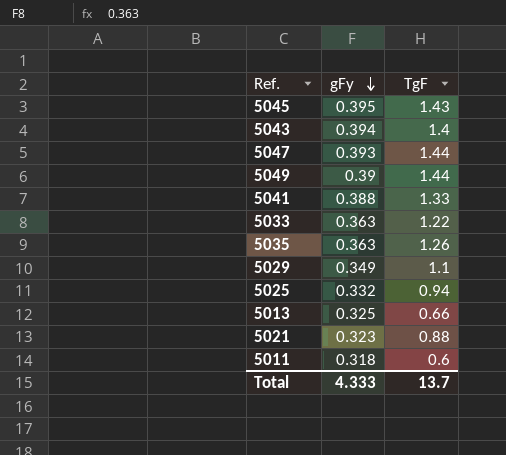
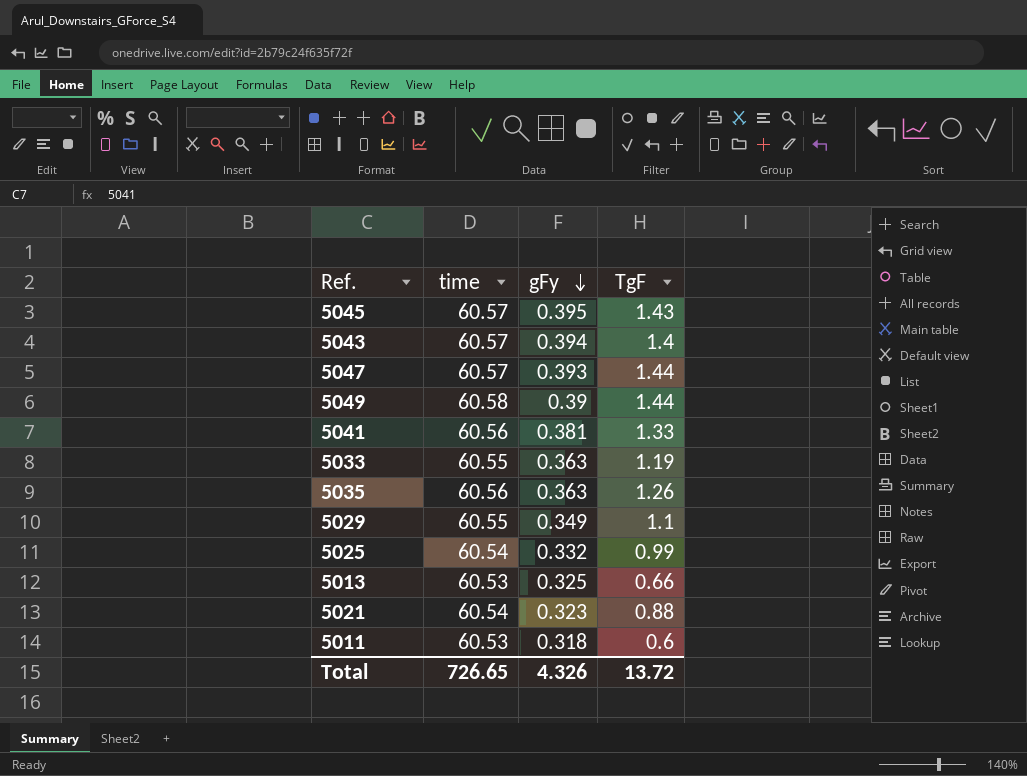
column time | position: none -> 2
5041 | gFy: 0.388 -> 0.381
5033 | TgF: 1.22 -> 1.19
5025 | TgF: 0.94 -> 0.99
Total | gFy: 4.333 -> 4.326
Total | TgF: 13.7 -> 13.72

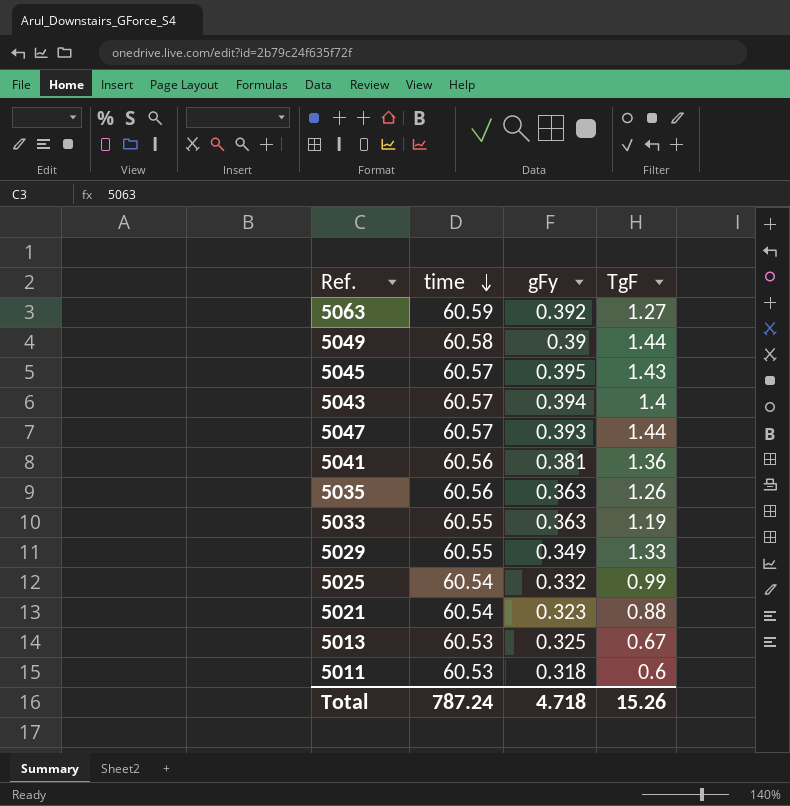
row order: gFy descending -> time descending
row 5063: none -> 60.59 | 0.392 | 1.27
5041 | TgF: 1.33 -> 1.36
5029 | TgF: 1.1 -> 1.33
5013 | TgF: 0.66 -> 0.67
Total | time: 726.65 -> 787.24
Total | gFy: 4.326 -> 4.718
Total | TgF: 13.72 -> 15.26

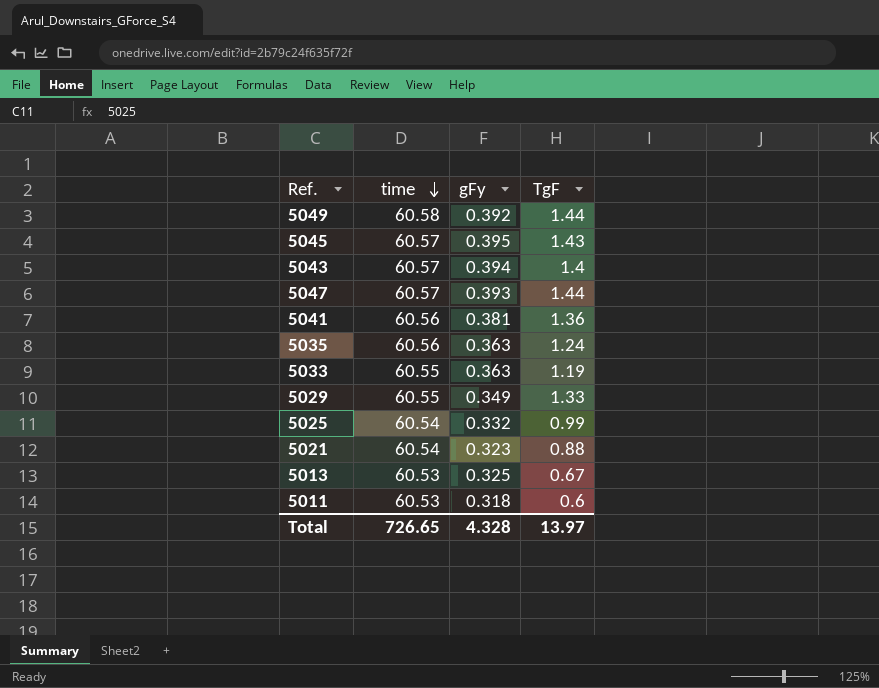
row 5063: 60.59 | 0.392 | 1.27 -> none
5049 | gFy: 0.39 -> 0.392
5035 | TgF: 1.26 -> 1.24
Total | time: 787.24 -> 726.65
Total | gFy: 4.718 -> 4.328
Total | TgF: 15.26 -> 13.97

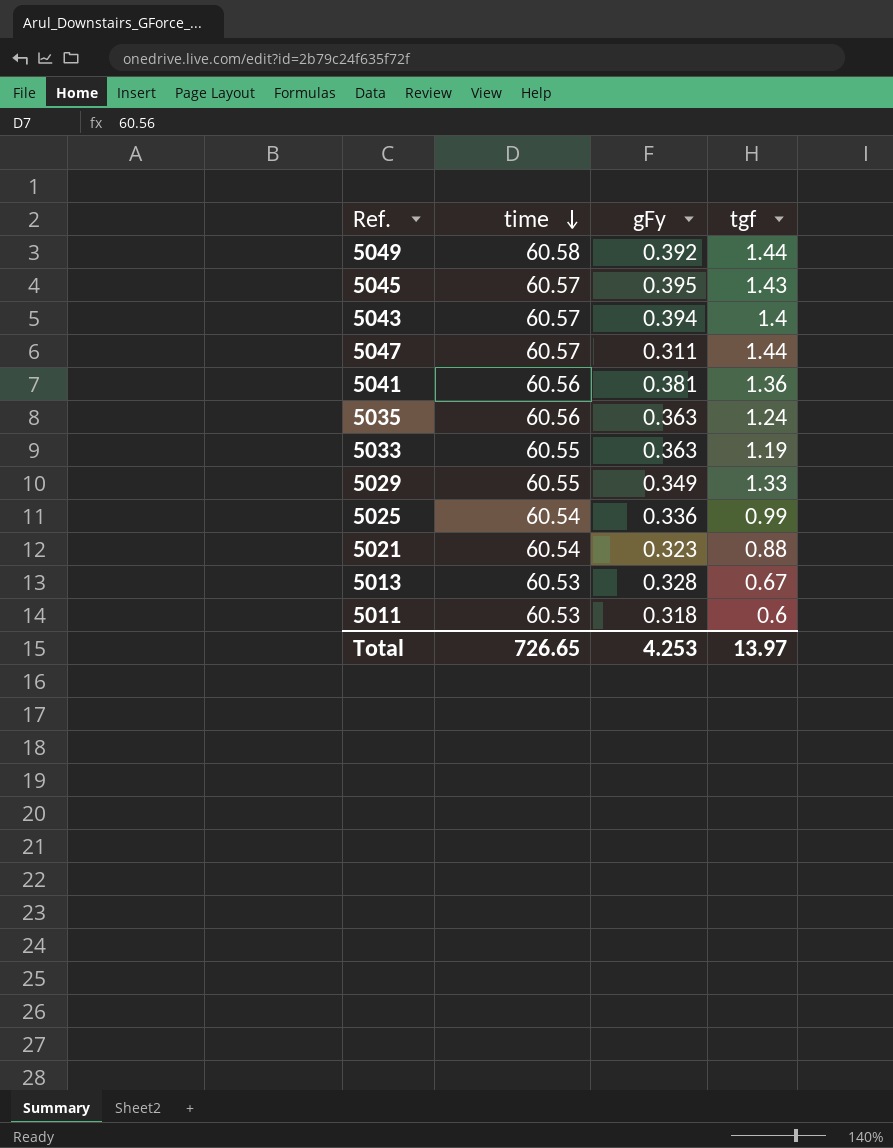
column name: TgF -> tgf
5047 | gFy: 0.393 -> 0.311
5025 | gFy: 0.332 -> 0.336
5013 | gFy: 0.325 -> 0.328
Total | gFy: 4.328 -> 4.253

